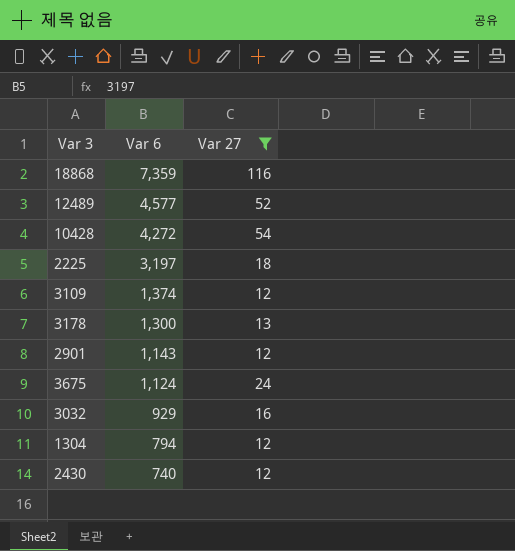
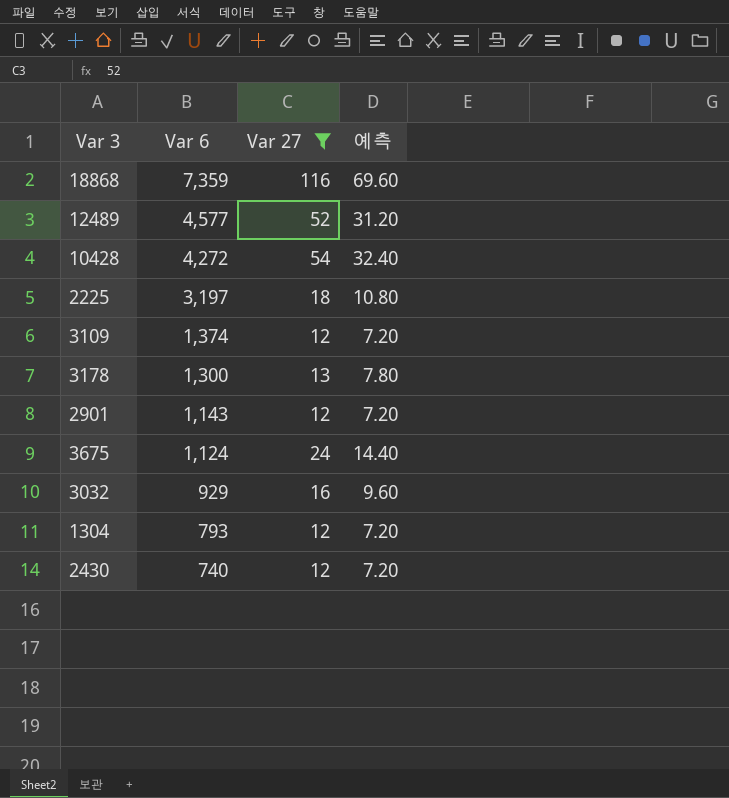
column 예측 | formula: none -> [Var 27] * 0.6
1304 | Var 6: 794 -> 793

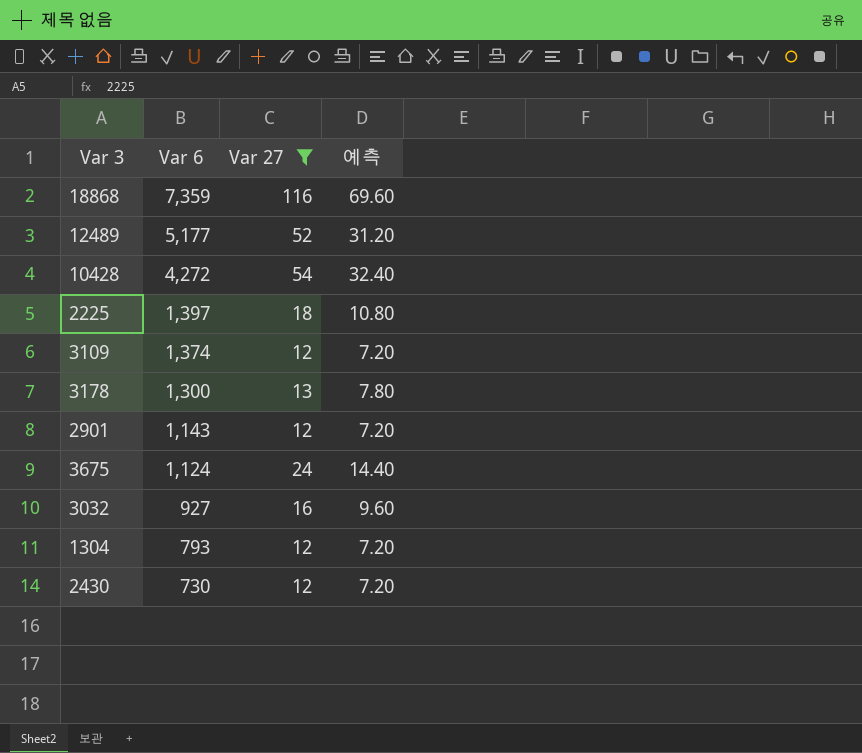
12489 | Var 6: 4,577 -> 5,177
2225 | Var 6: 3,197 -> 1,397
3032 | Var 6: 929 -> 927
2430 | Var 6: 740 -> 730

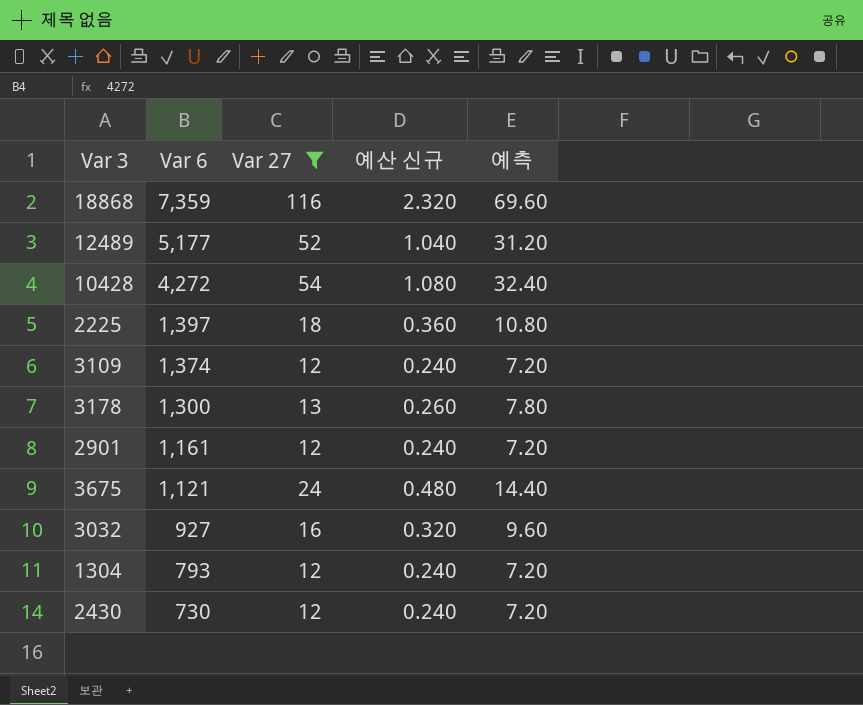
column 예산 신규 | formula: none -> [Var 27] * 0.02
2901 | Var 6: 1,143 -> 1,161
3675 | Var 6: 1,124 -> 1,121

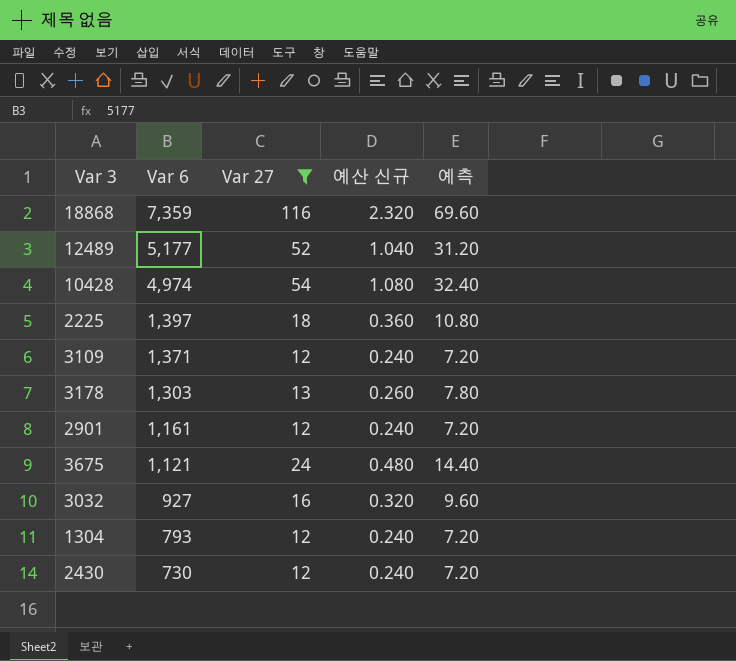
10428 | Var 6: 4,272 -> 4,974
3109 | Var 6: 1,374 -> 1,371
3178 | Var 6: 1,300 -> 1,303

